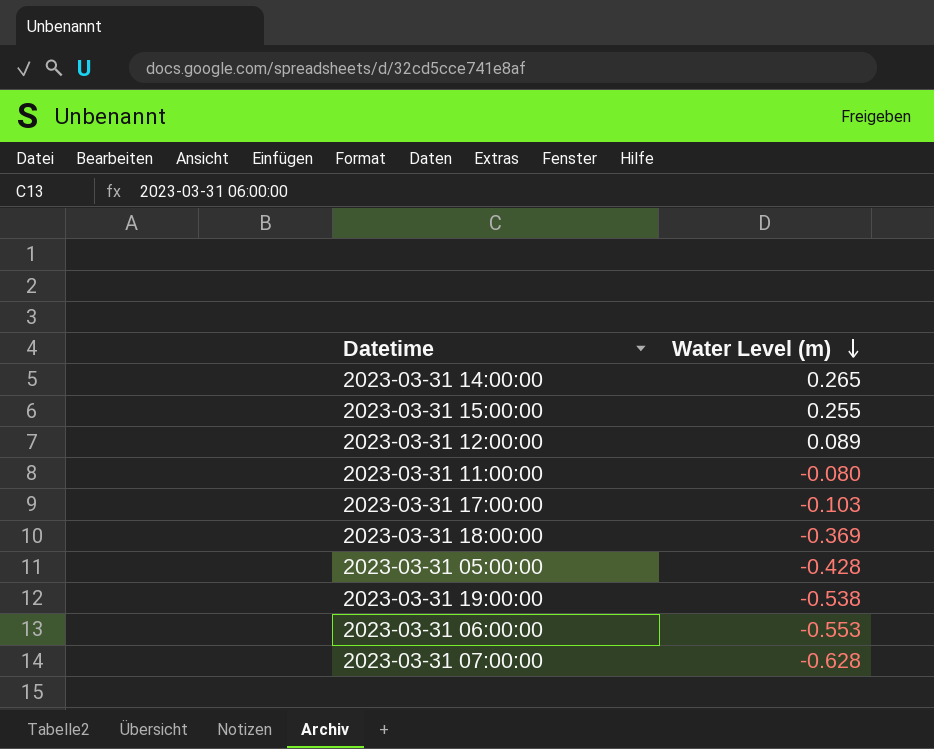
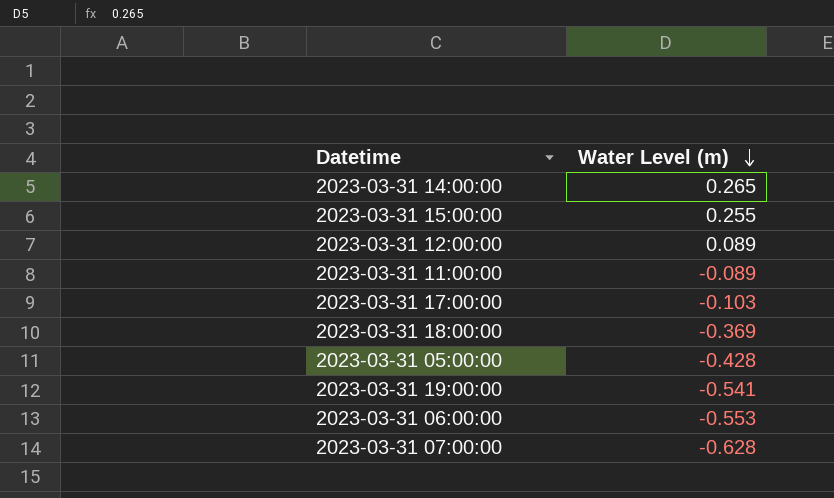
2023-03-31 11:00:00 | Water Level (m): -0.080 -> -0.089
2023-03-31 19:00:00 | Water Level (m): -0.538 -> -0.541

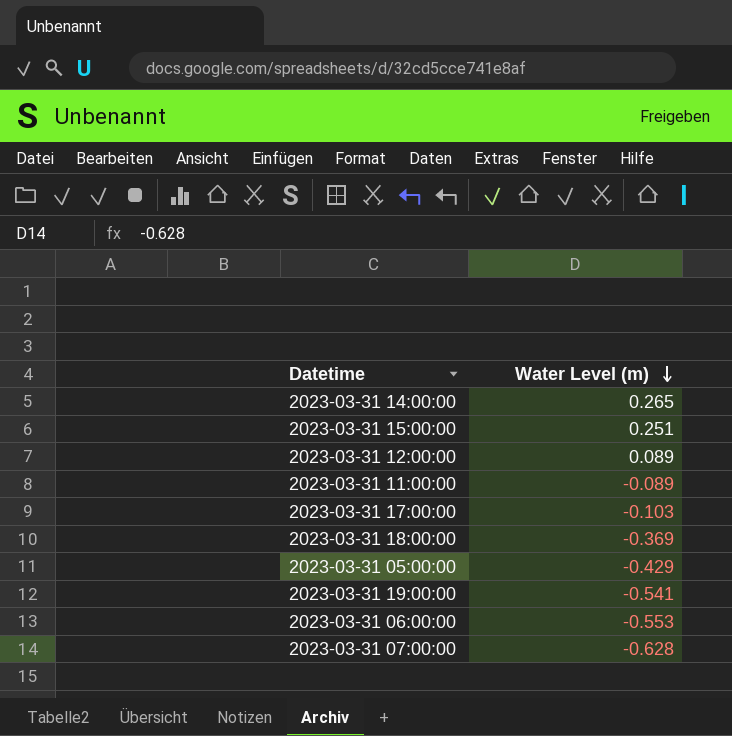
2023-03-31 15:00:00 | Water Level (m): 0.255 -> 0.251
2023-03-31 05:00:00 | Water Level (m): -0.428 -> -0.429

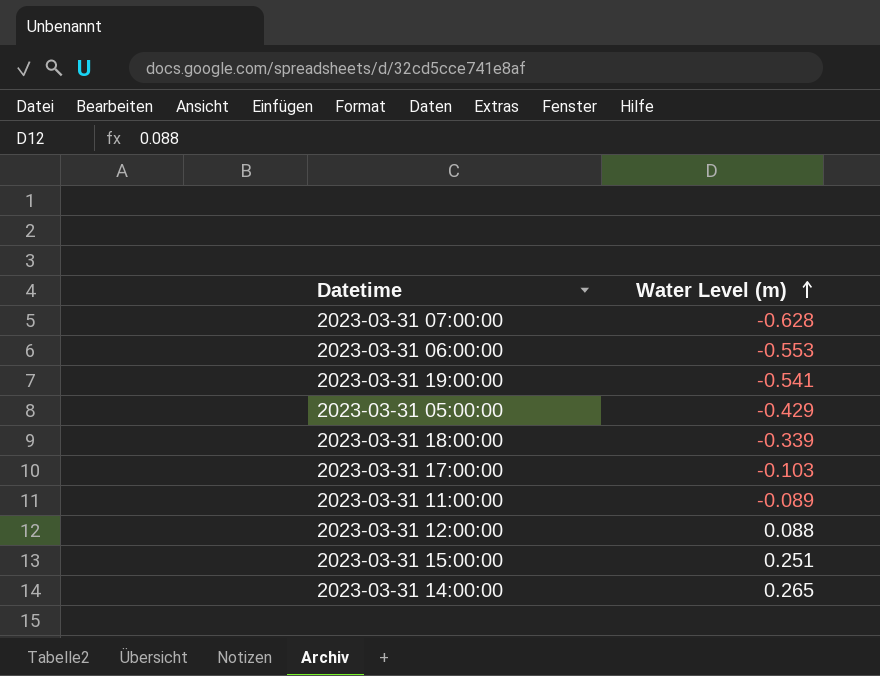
row order: Water Level (m) descending -> Water Level (m) ascending
2023-03-31 18:00:00 | Water Level (m): -0.369 -> -0.339
2023-03-31 12:00:00 | Water Level (m): 0.089 -> 0.088

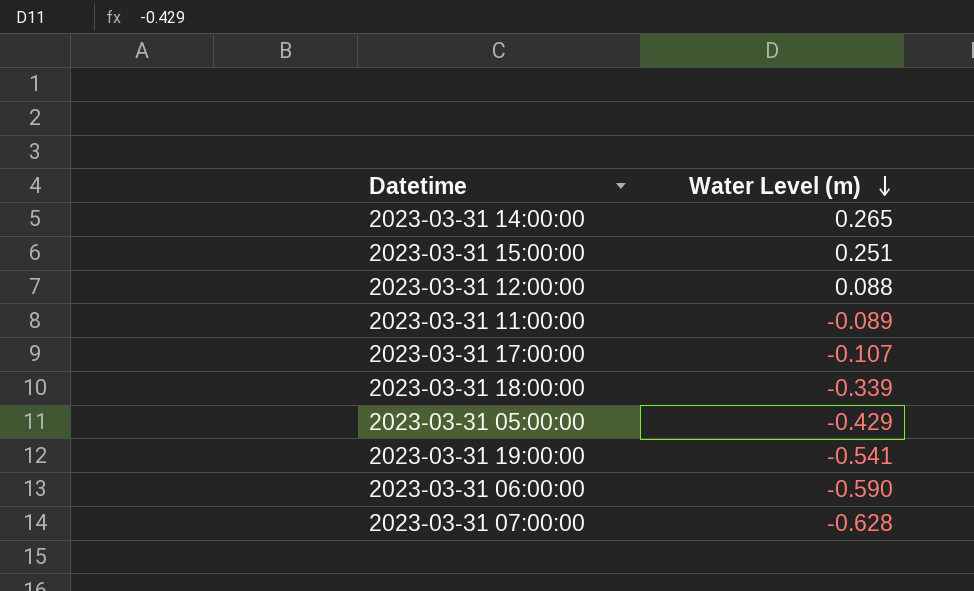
row order: Water Level (m) ascending -> Water Level (m) descending
2023-03-31 17:00:00 | Water Level (m): -0.103 -> -0.107
2023-03-31 06:00:00 | Water Level (m): -0.553 -> -0.590

